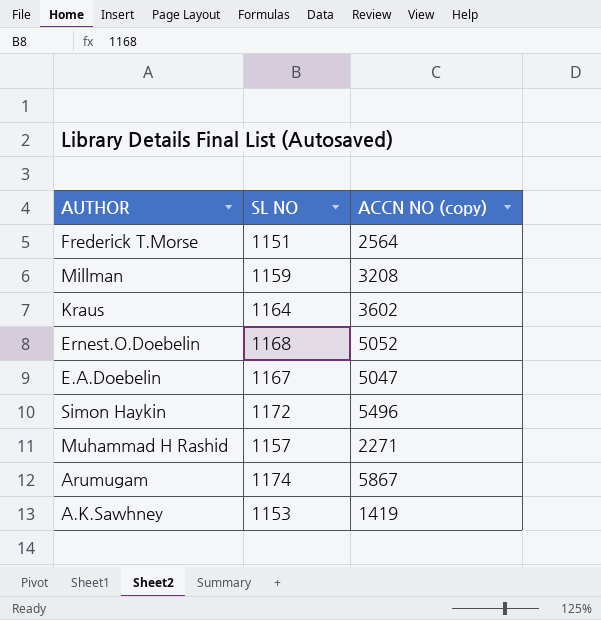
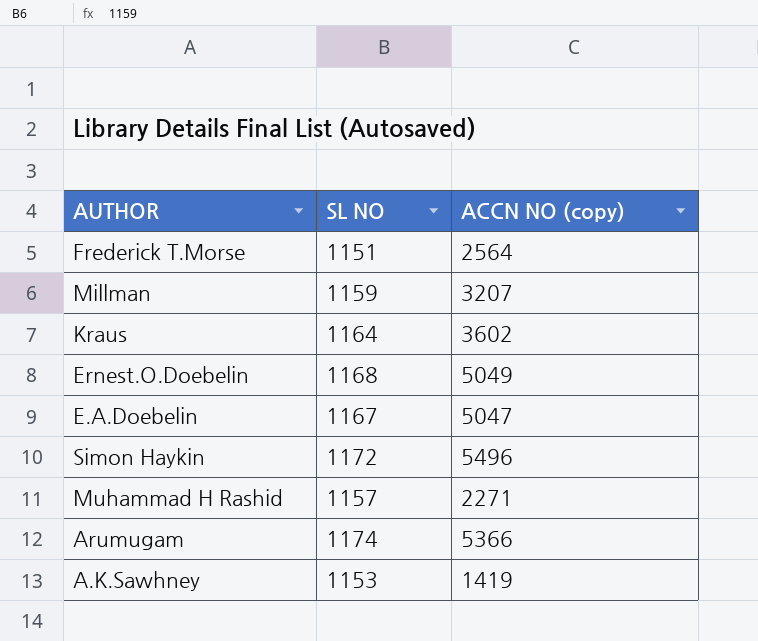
Millman | ACCN NO (copy): 3208 -> 3207
Ernest.O.Doebelin | ACCN NO (copy): 5052 -> 5049
Arumugam | ACCN NO (copy): 5867 -> 5366

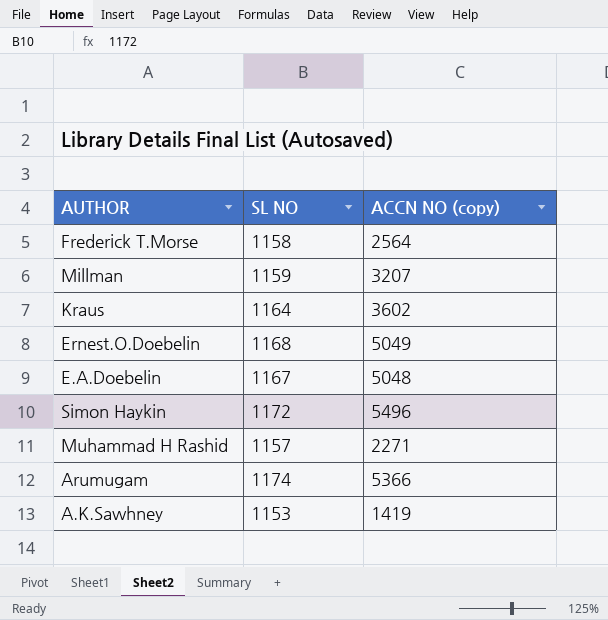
Frederick T.Morse | SL NO: 1151 -> 1158
E.A.Doebelin | ACCN NO (copy): 5047 -> 5048

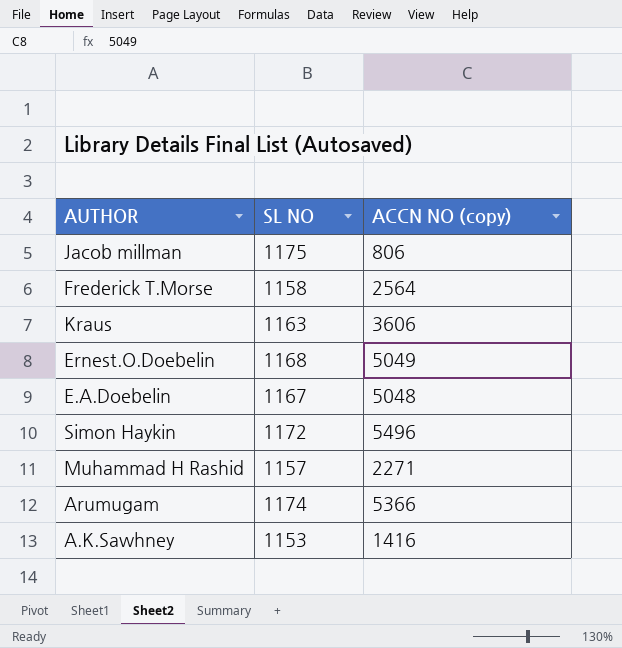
row Millman: 1159 | 3207 -> none
row Jacob millman: none -> 1175 | 806
Kraus | SL NO: 1164 -> 1163
Kraus | ACCN NO (copy): 3602 -> 3606
A.K.Sawhney | ACCN NO (copy): 1419 -> 1416

